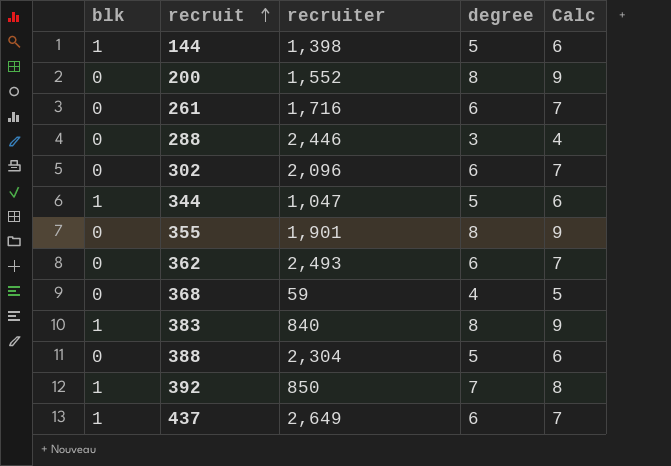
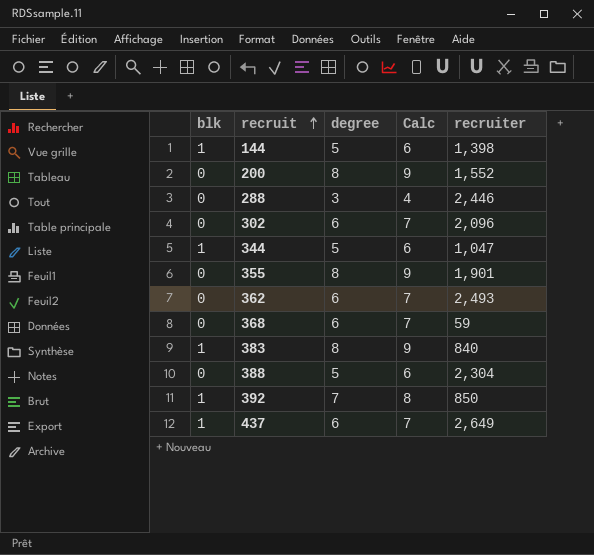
column recruiter | position: 3 -> 5
row 261: 0 | 1,716 | 6 | 7 -> none
368 | degree: 4 -> 6
368 | Calc: 5 -> 7

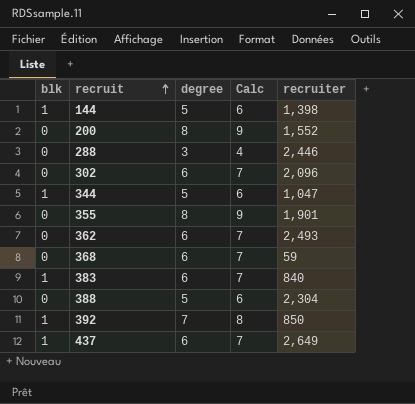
383 | degree: 8 -> 6
383 | Calc: 9 -> 7

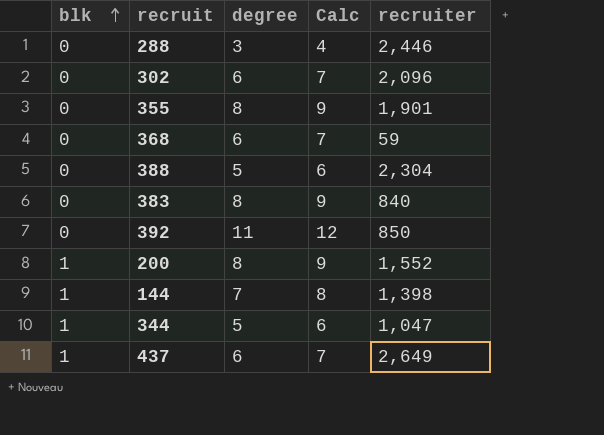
row order: recruit ascending -> blk ascending
row 362: 0 | 6 | 7 | 2,493 -> none
383 | blk: 1 -> 0
383 | degree: 6 -> 8
383 | Calc: 7 -> 9
392 | blk: 1 -> 0
392 | degree: 7 -> 11
392 | Calc: 8 -> 12
200 | blk: 0 -> 1
144 | degree: 5 -> 7
144 | Calc: 6 -> 8

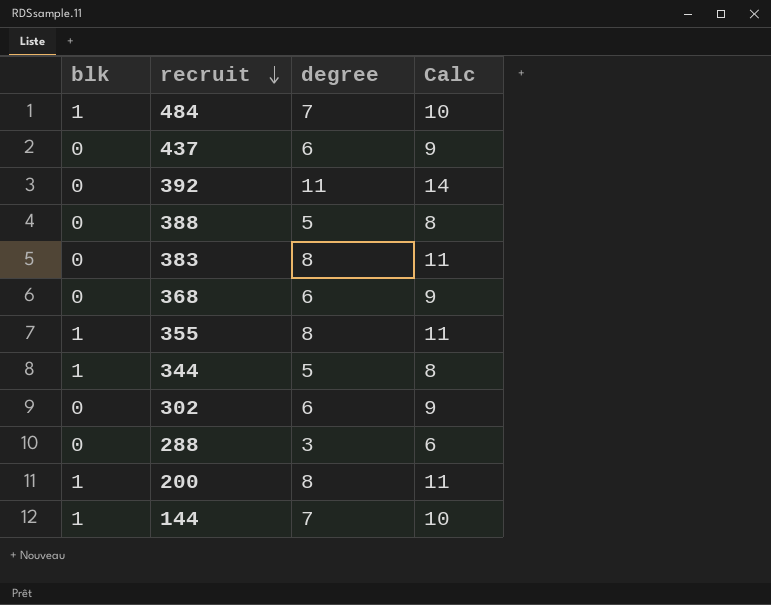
row order: blk ascending -> recruit descending
column recruiter | position: 5 -> none
column Calc | formula: [degree] + 1 -> [degree] + 3
row 484: none -> 1 | 7 | 10
437 | blk: 1 -> 0
355 | blk: 0 -> 1

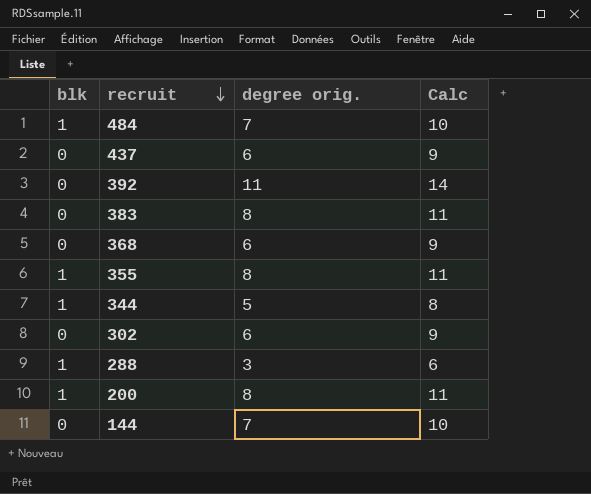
column name: degree -> degree orig.
row 388: 0 | 5 | 8 -> none
288 | blk: 0 -> 1
144 | blk: 1 -> 0

